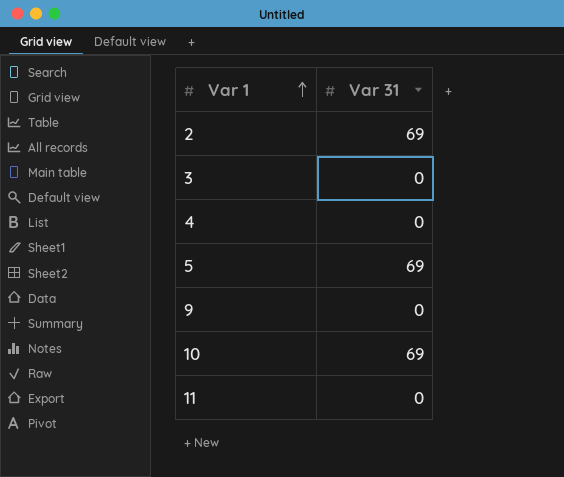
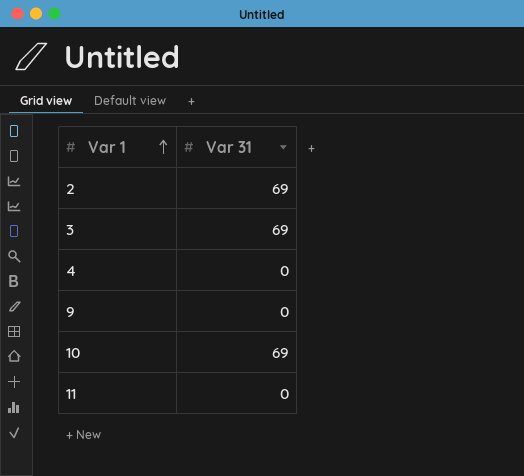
row 5: 69 -> none
3 | Var 31: 0 -> 69

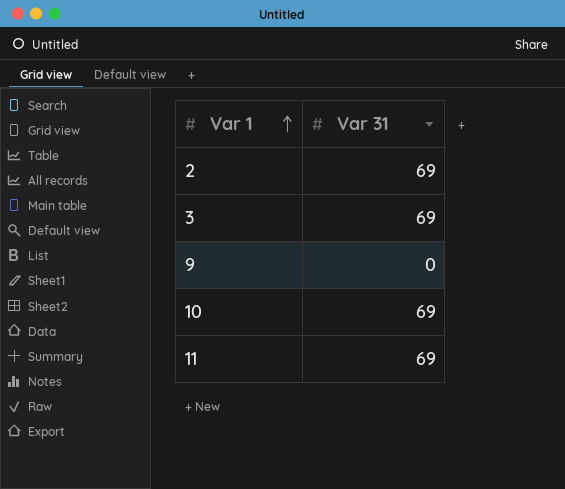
row 4: 0 -> none
11 | Var 31: 0 -> 69

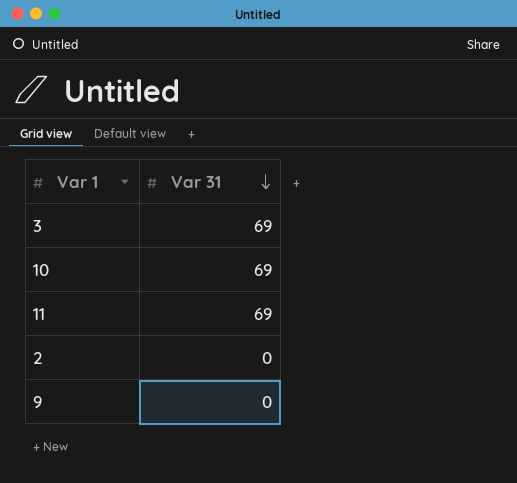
row order: Var 1 ascending -> Var 31 descending
2 | Var 31: 69 -> 0

